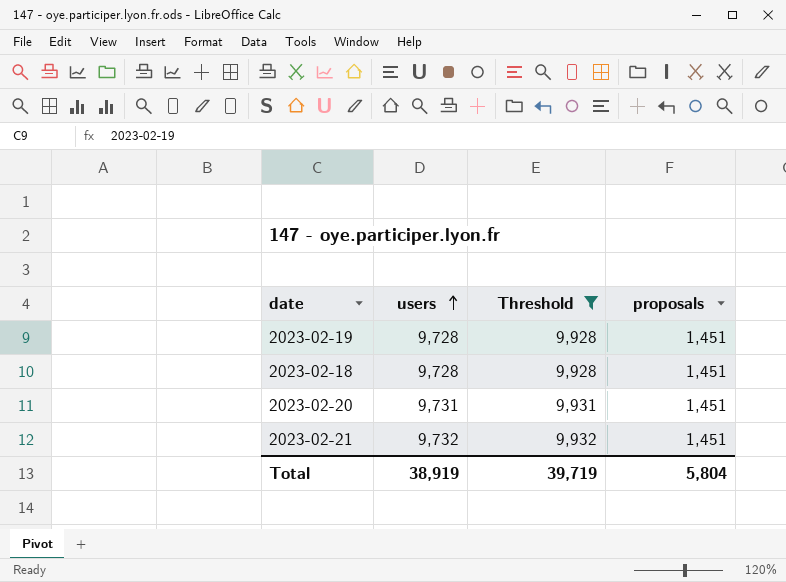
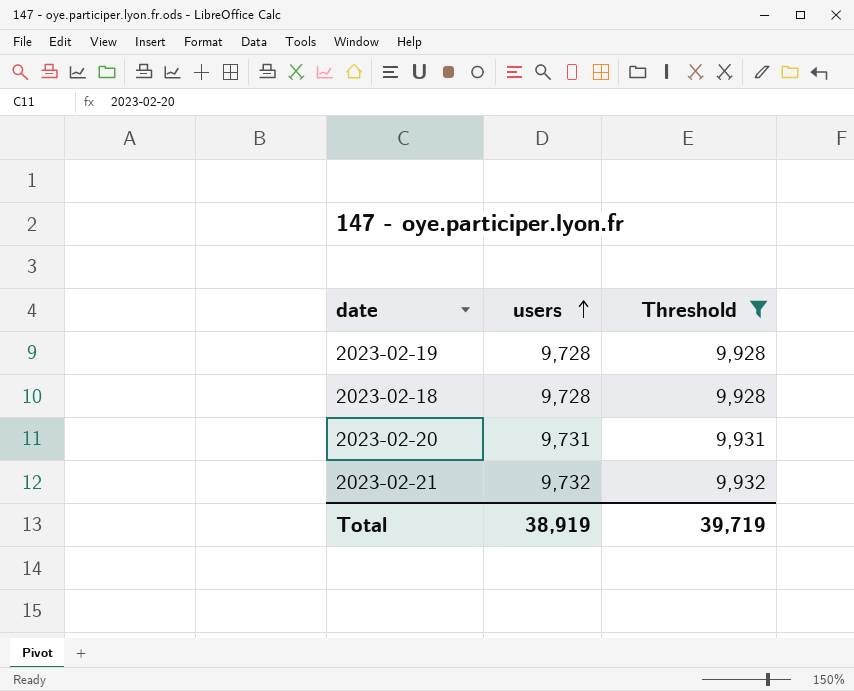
column proposals | position: 4 -> none

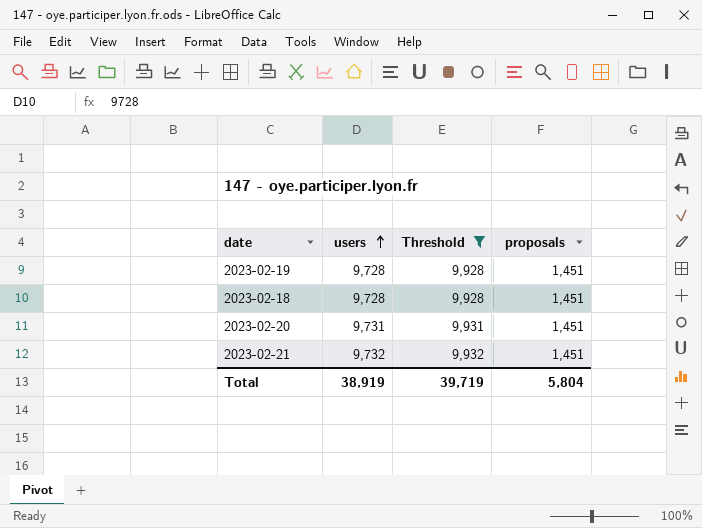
column proposals | position: none -> 4

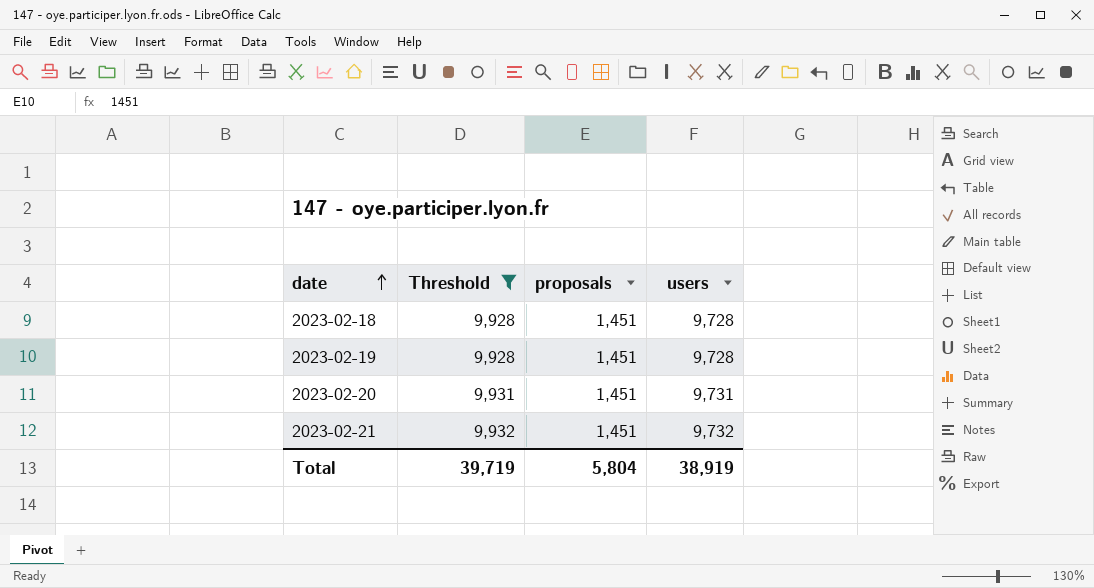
row order: users ascending -> date ascending
column users | position: 2 -> 4

